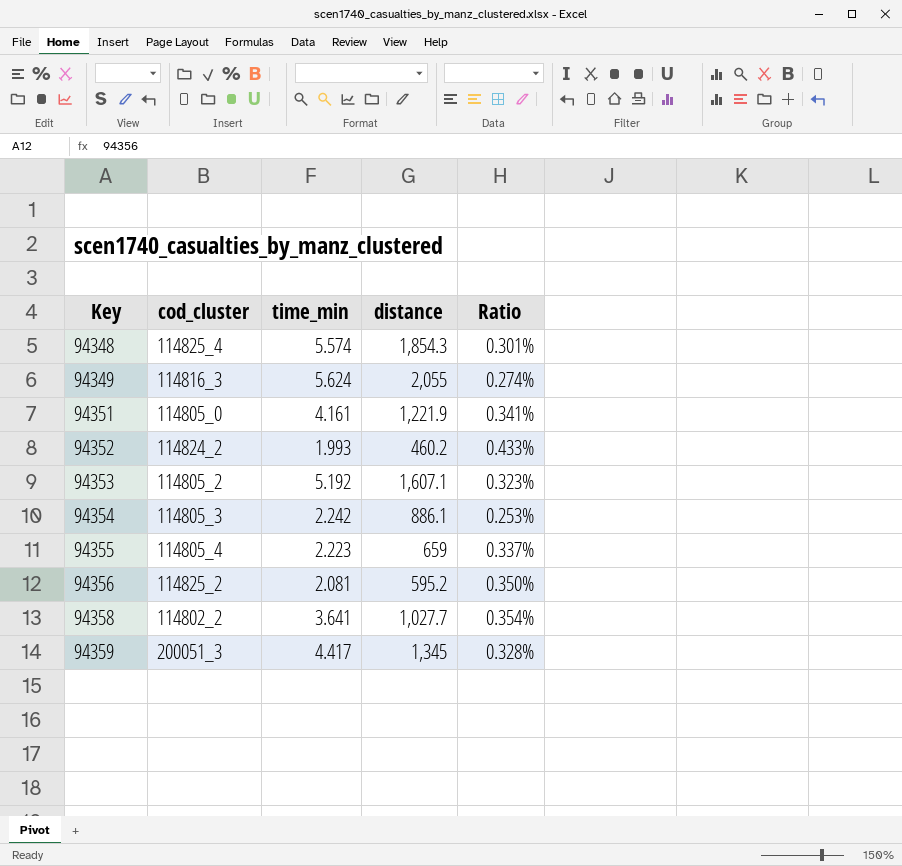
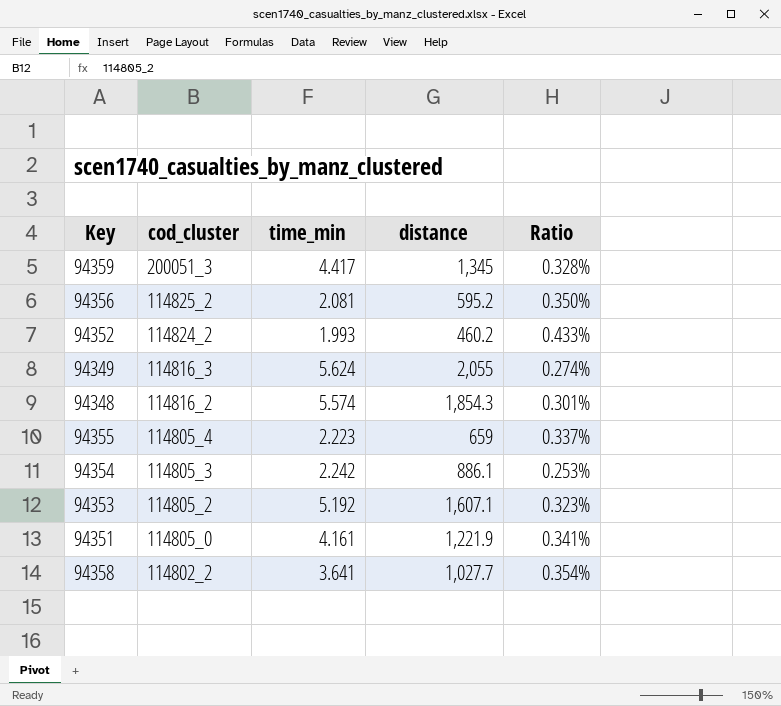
row order: Key ascending -> cod_cluster descending
94348 | cod_cluster: 114825_4 -> 114816_2

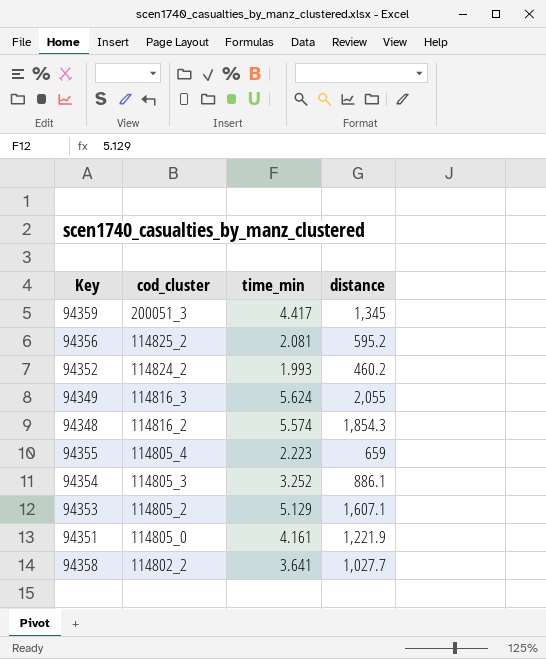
column Ratio | formula: [time_min] / [distance] -> none
94354 | time_min: 2.242 -> 3.252
94353 | time_min: 5.192 -> 5.129

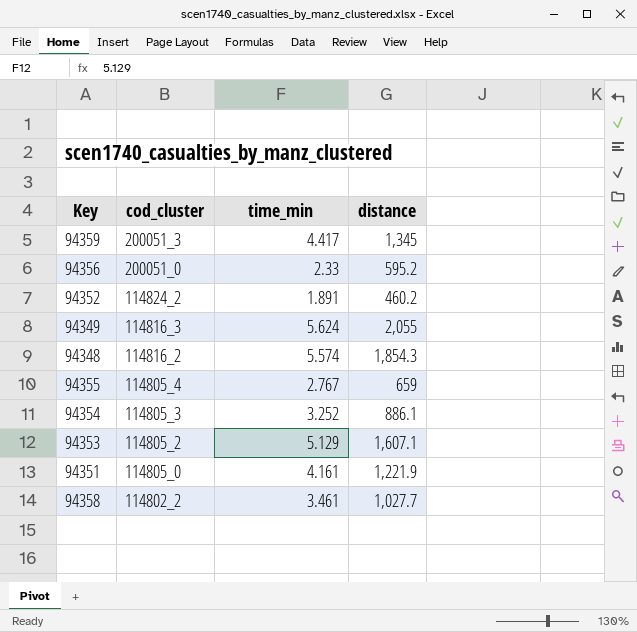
94356 | cod_cluster: 114825_2 -> 200051_0
94356 | time_min: 2.081 -> 2.33
94352 | time_min: 1.993 -> 1.891
94355 | time_min: 2.223 -> 2.767
94358 | time_min: 3.641 -> 3.461

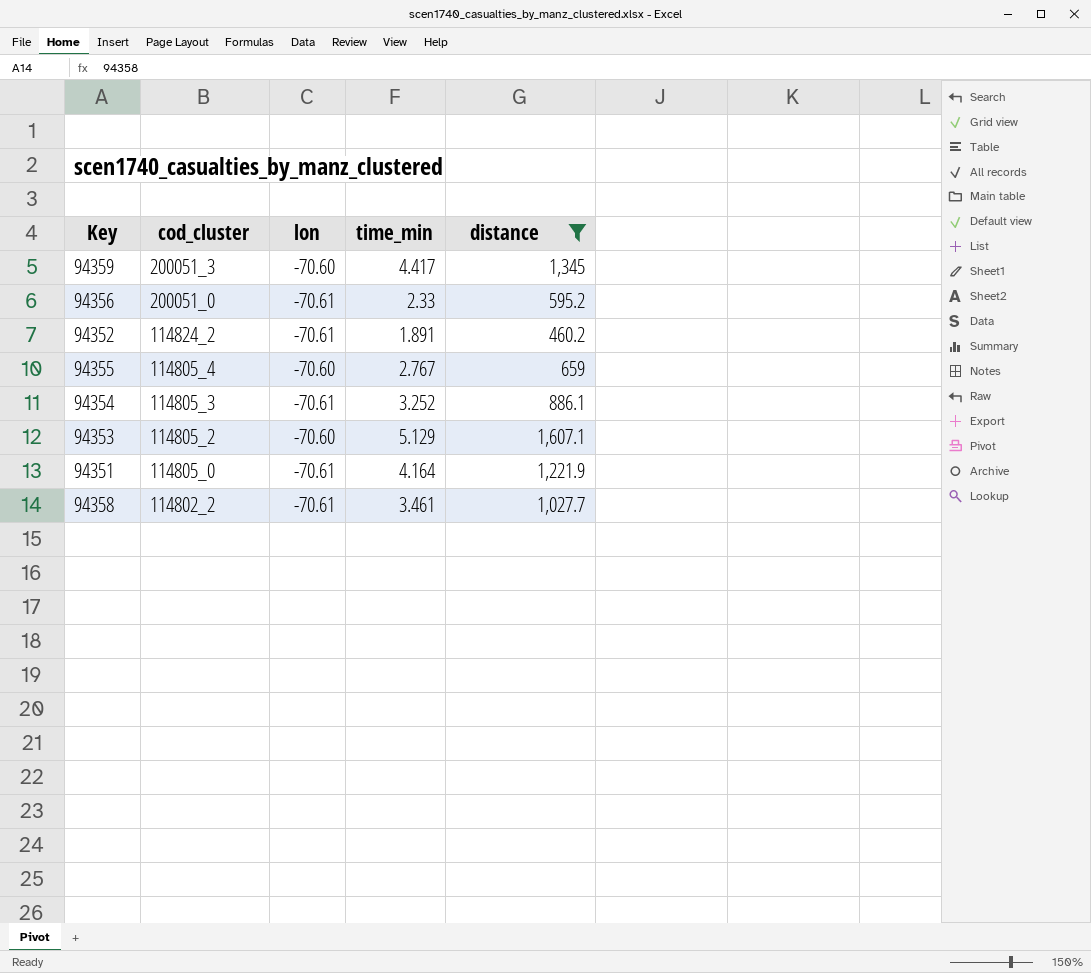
filter: none -> distance <= 1,607.1
column lon | position: none -> 3
94351 | time_min: 4.161 -> 4.164

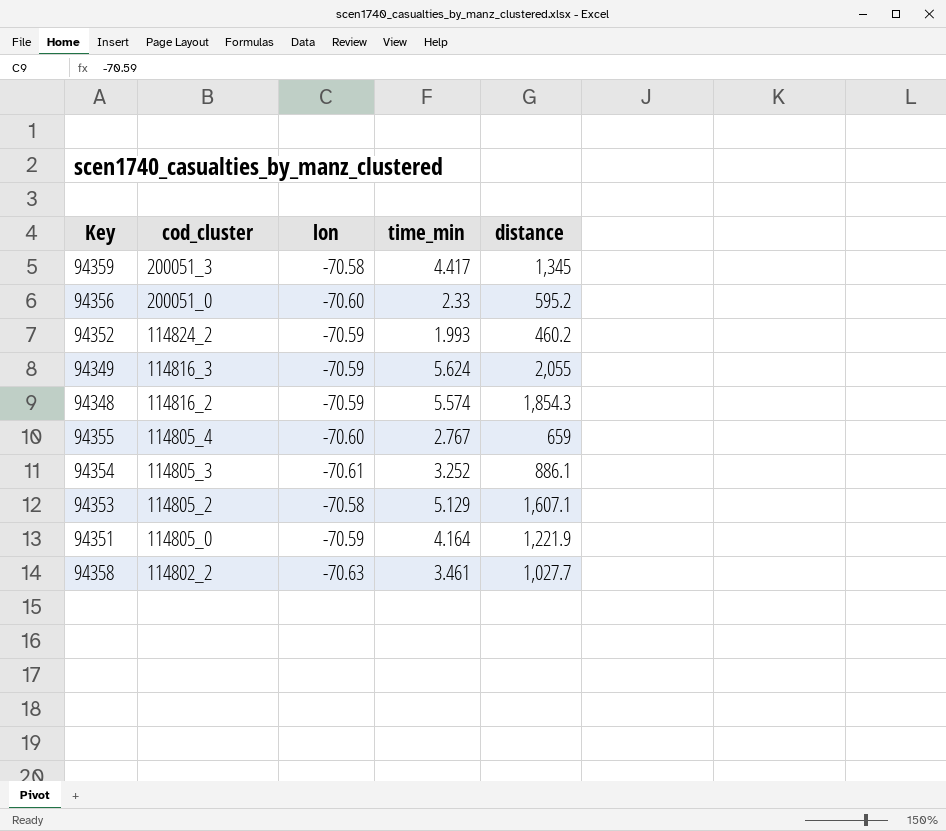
filter: distance <= 1,607.1 -> none
94359 | lon: -70.60 -> -70.58
94356 | lon: -70.61 -> -70.60
94352 | lon: -70.61 -> -70.59
94352 | time_min: 1.891 -> 1.993
94353 | lon: -70.60 -> -70.58
94351 | lon: -70.61 -> -70.59
94358 | lon: -70.61 -> -70.63

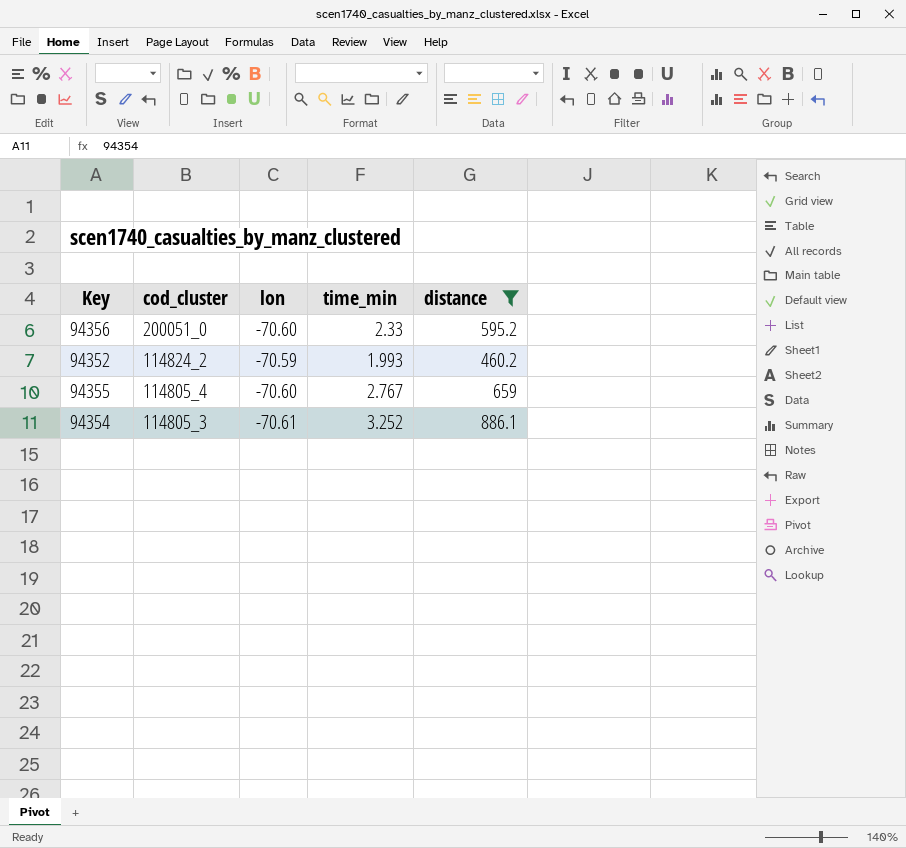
filter: none -> distance <= 886.1

